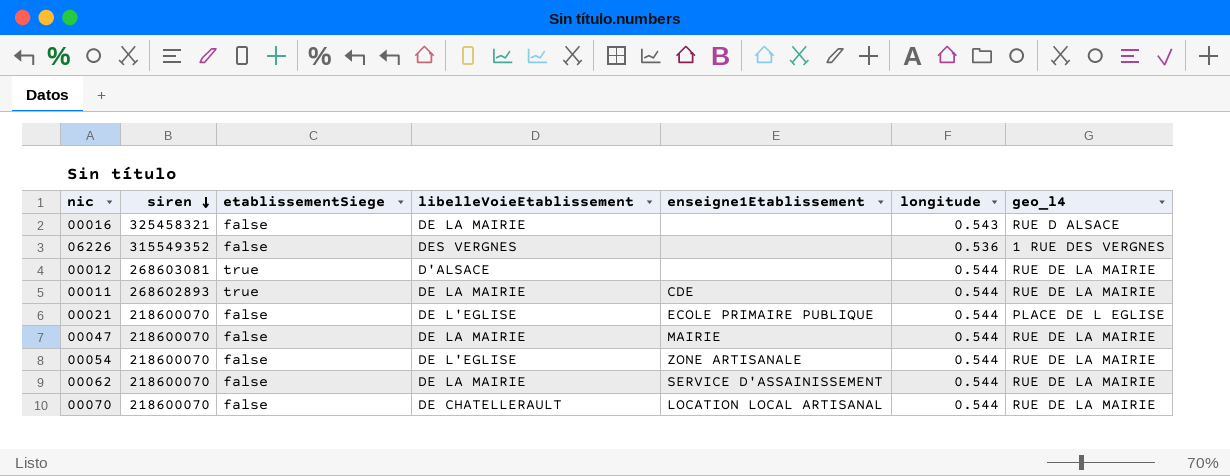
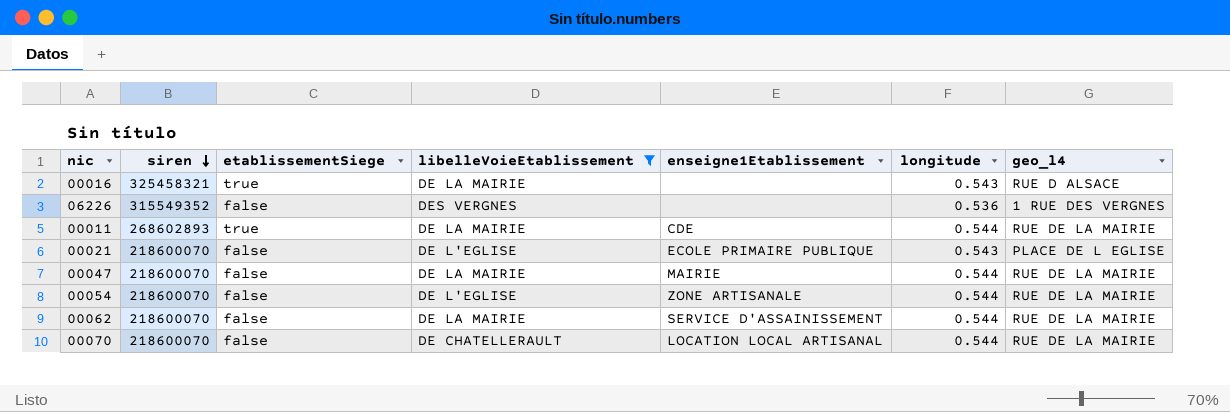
filter: none -> libelleVoieEtablissement != D'ALSACE
00016 | etablissementSiege: false -> true
00021 | longitude: 0.544 -> 0.543

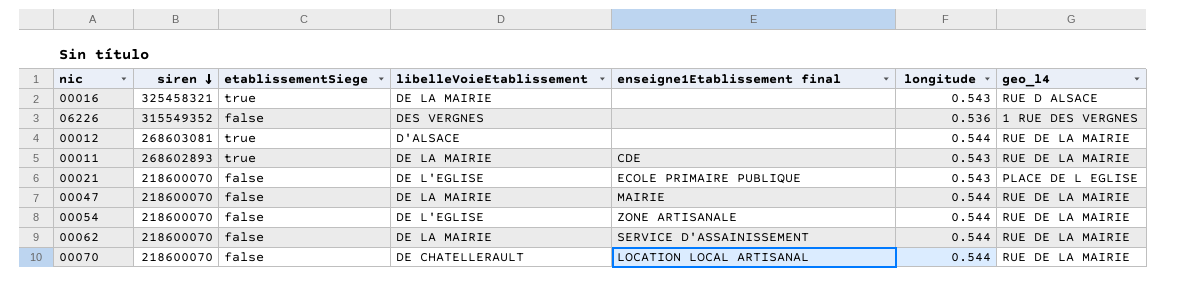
filter: libelleVoieEtablissement != D'ALSACE -> none
column name: enseigne1Etablissement -> enseigne1Etablissement final
00011 | longitude: 0.544 -> 0.543

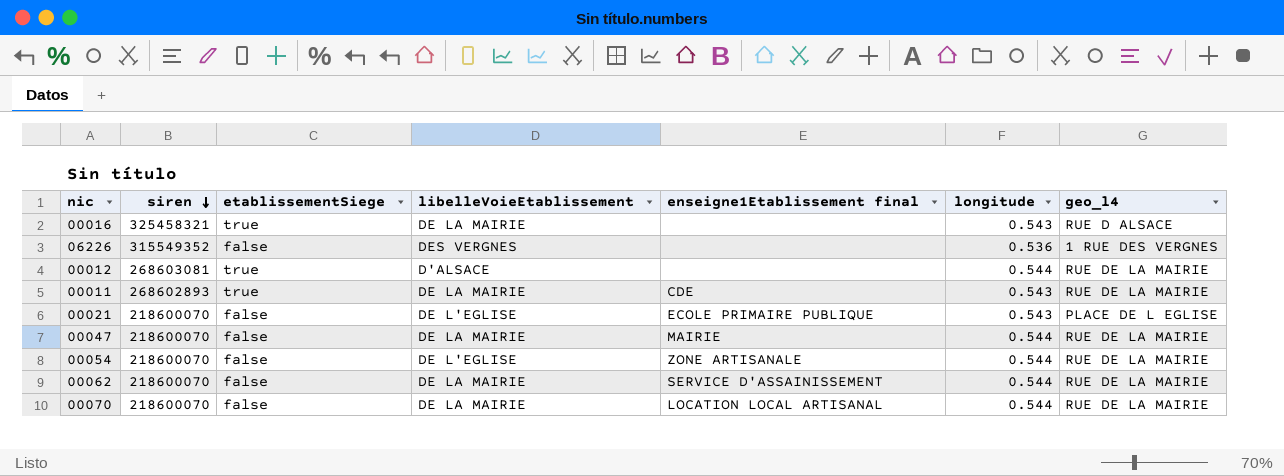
00070 | libelleVoieEtablissement: DE CHATELLERAULT -> DE LA MAIRIE

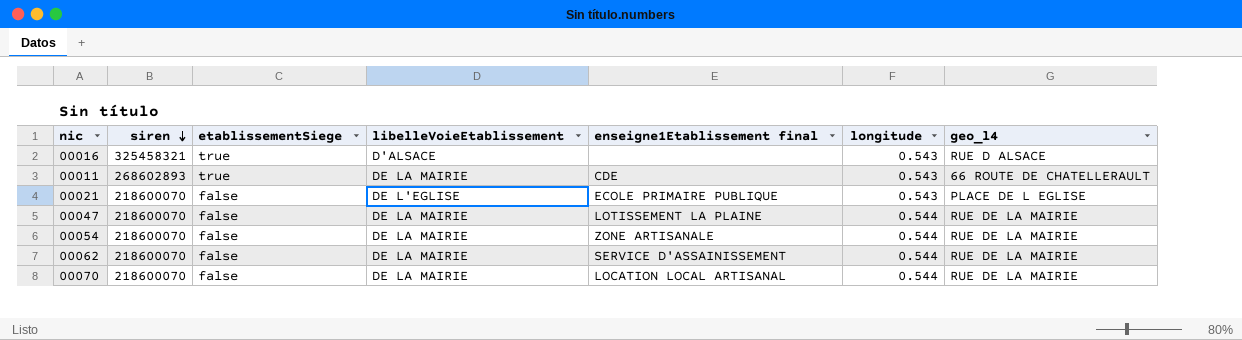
row 06226: 315549352 | false | DES VERGNES | none | 0.536 | 1 RUE DES VERGNES -> none
row 00012: 268603081 | true | D'ALSACE | none | 0.544 | RUE DE LA MAIRIE -> none
00016 | libelleVoieEtablissement: DE LA MAIRIE -> D'ALSACE
00011 | geo_l4: RUE DE LA MAIRIE -> 66 ROUTE DE CHATELLERAULT
00047 | enseigne1Etablissement final: MAIRIE -> LOTISSEMENT LA PLAINE
00054 | libelleVoieEtablissement: DE L'EGLISE -> DE LA MAIRIE

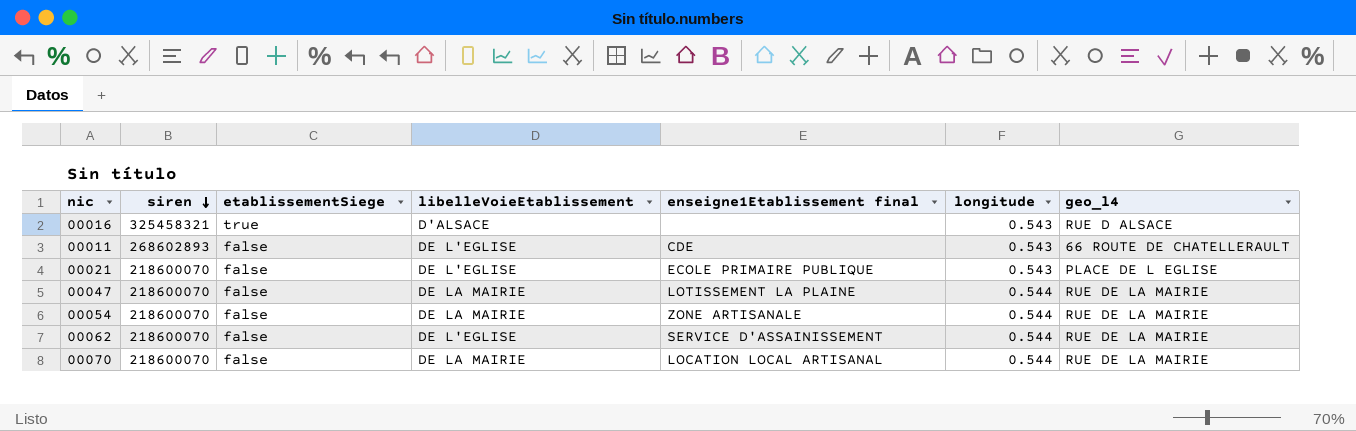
00011 | etablissementSiege: true -> false
00011 | libelleVoieEtablissement: DE LA MAIRIE -> DE L'EGLISE
00062 | libelleVoieEtablissement: DE LA MAIRIE -> DE L'EGLISE

